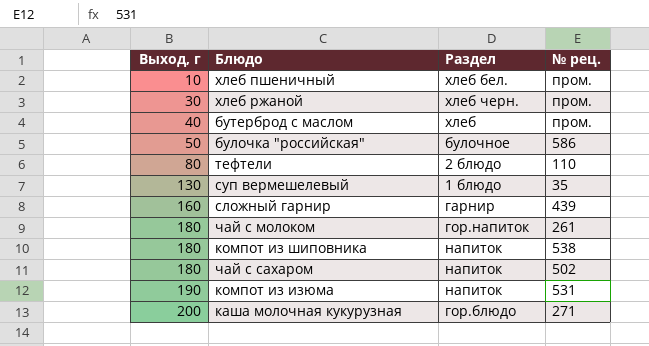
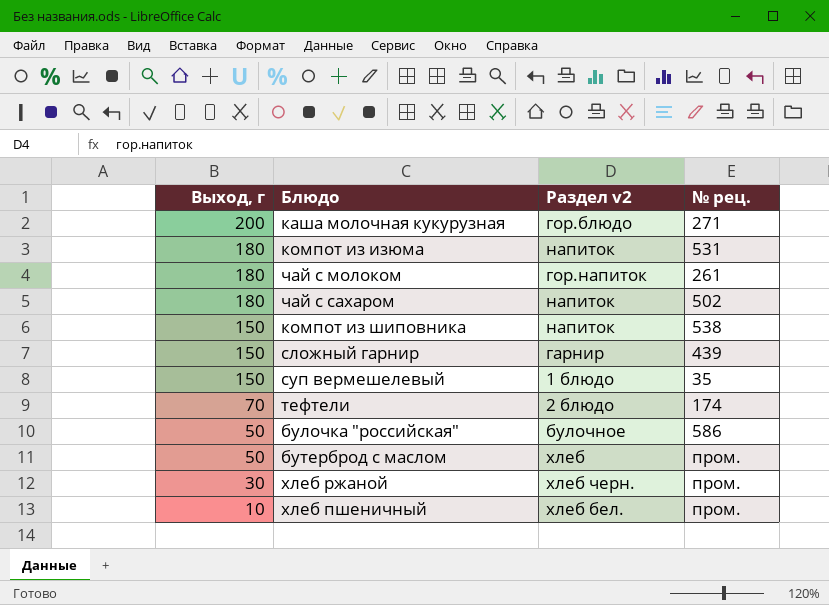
row order: Выход, г ascending -> Выход, г descending
column name: Раздел -> Раздел v2
компот из изюма | Выход, г: 190 -> 180
компот из шиповника | Выход, г: 180 -> 150
сложный гарнир | Выход, г: 160 -> 150
суп вермешелевый | Выход, г: 130 -> 150
тефтели | Выход, г: 80 -> 70
тефтели | № рец.: 110 -> 174
бутерброд с маслом | Выход, г: 40 -> 50

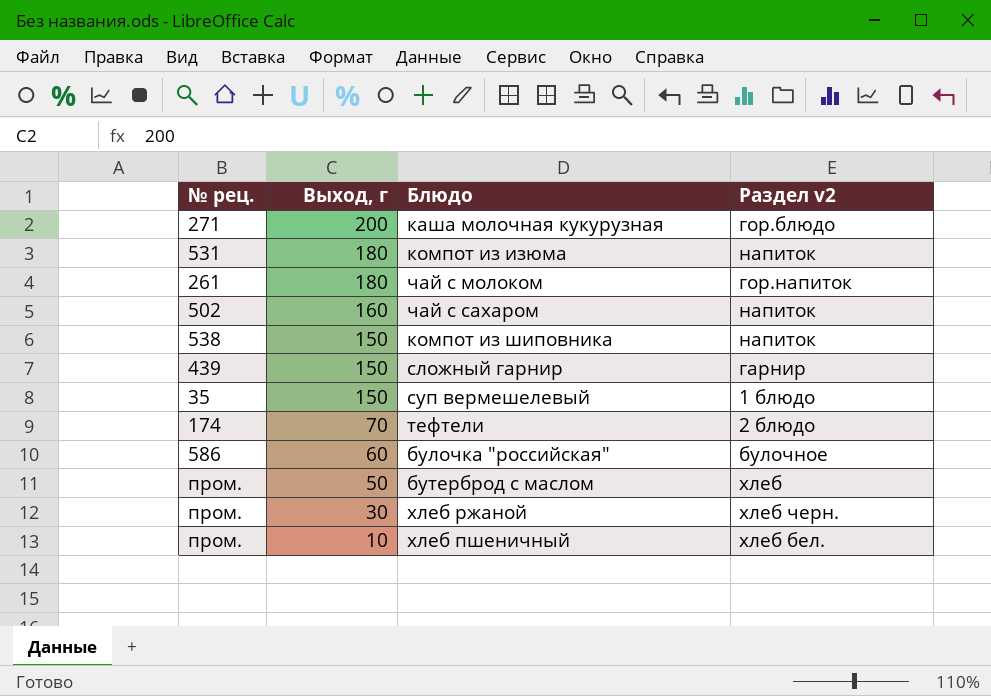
column № рец. | position: 4 -> 1
чай с сахаром | Выход, г: 180 -> 160
булочка "российская" | Выход, г: 50 -> 60

